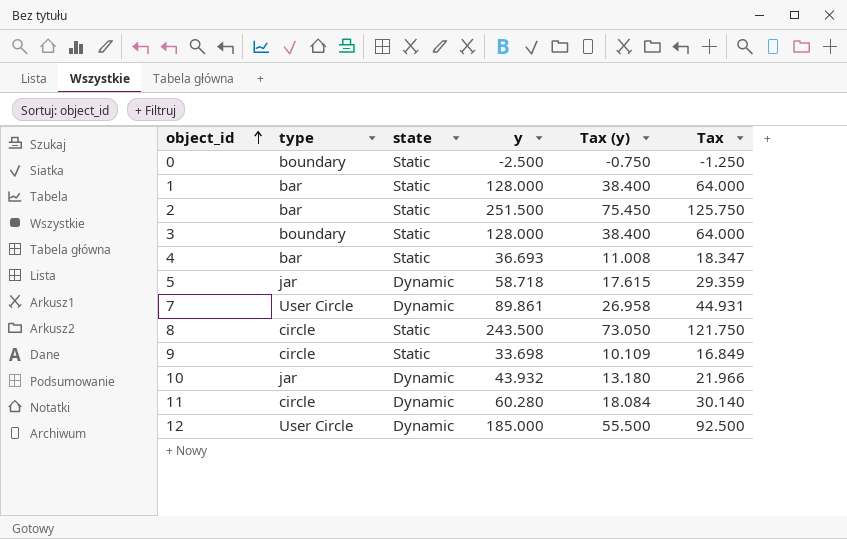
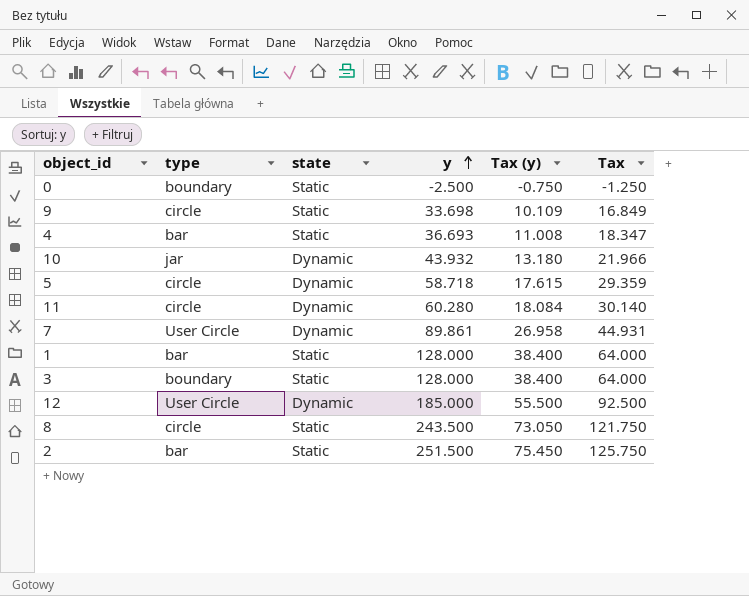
row order: object_id ascending -> y ascending
5 | type: jar -> circle

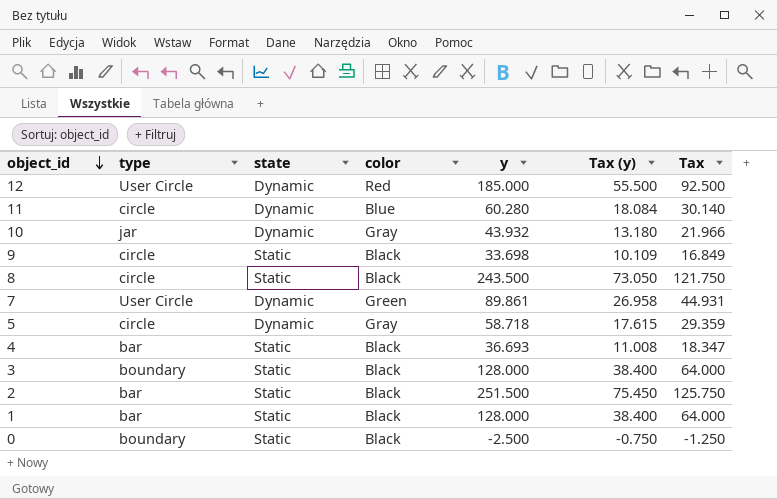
row order: y ascending -> object_id descending
column color | position: none -> 4

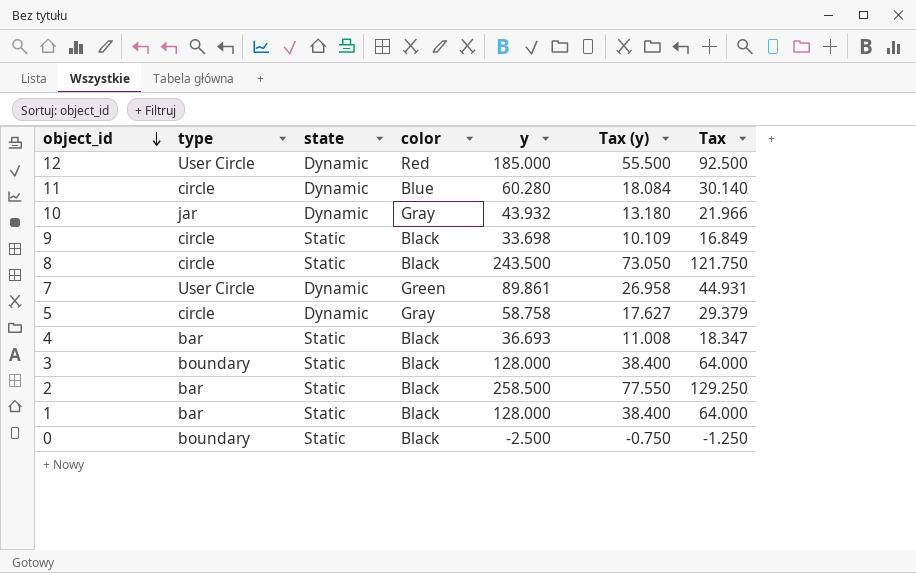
5 | y: 58.718 -> 58.758
5 | Tax (y): 17.615 -> 17.627
5 | Tax: 29.359 -> 29.379
2 | y: 251.500 -> 258.500
2 | Tax (y): 75.450 -> 77.550
2 | Tax: 125.750 -> 129.250

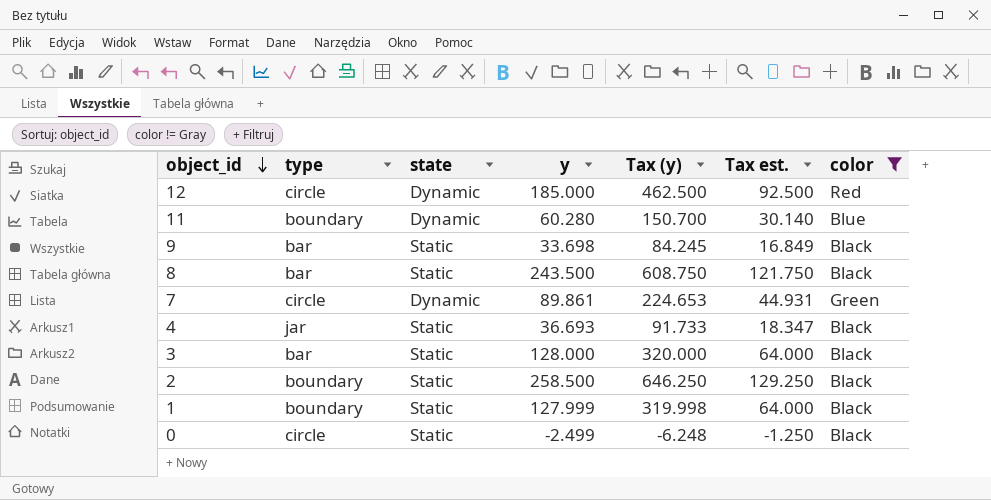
filter: none -> color != Gray
column Tax (y) | formula: [y] * 0.3 -> [y] * 2.5
column name: Tax -> Tax est.
column color | position: 4 -> 7
12 | type: User Circle -> circle
11 | type: circle -> boundary
9 | type: circle -> bar
8 | type: circle -> bar
7 | type: User Circle -> circle
4 | type: bar -> jar
3 | type: boundary -> bar
2 | type: bar -> boundary
1 | type: bar -> boundary
1 | y: 128.000 -> 127.999
0 | type: boundary -> circle
0 | y: -2.500 -> -2.499

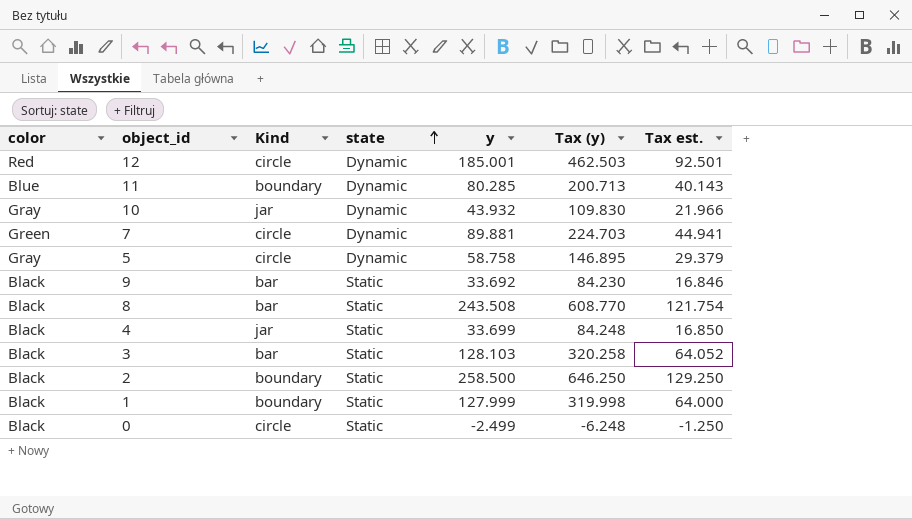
filter: color != Gray -> none
row order: object_id descending -> state ascending
column color | position: 7 -> 1
column name: type -> Kind
12 | y: 185.000 -> 185.001
12 | Tax (y): 462.500 -> 462.503
12 | Tax est.: 92.500 -> 92.501
11 | y: 60.280 -> 80.285
11 | Tax (y): 150.700 -> 200.713
11 | Tax est.: 30.140 -> 40.143
7 | y: 89.861 -> 89.881
7 | Tax (y): 224.653 -> 224.703
7 | Tax est.: 44.931 -> 44.941
9 | y: 33.698 -> 33.692
9 | Tax (y): 84.245 -> 84.230
9 | Tax est.: 16.849 -> 16.846
8 | y: 243.500 -> 243.508
8 | Tax (y): 608.750 -> 608.770
8 | Tax est.: 121.750 -> 121.754
4 | y: 36.693 -> 33.699
4 | Tax (y): 91.733 -> 84.248
4 | Tax est.: 18.347 -> 16.850
3 | y: 128.000 -> 128.103
3 | Tax (y): 320.000 -> 320.258
3 | Tax est.: 64.000 -> 64.052

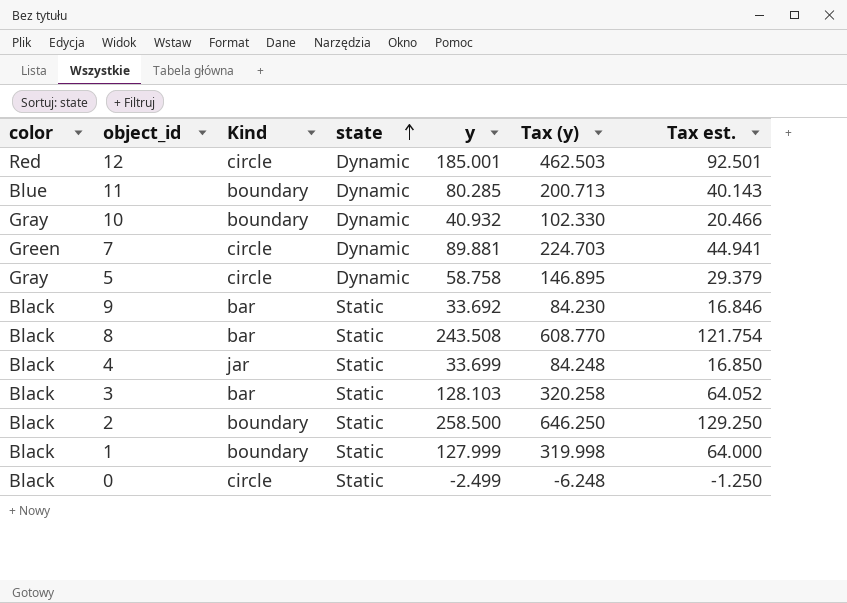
10 | Kind: jar -> boundary
10 | y: 43.932 -> 40.932
10 | Tax (y): 109.830 -> 102.330
10 | Tax est.: 21.966 -> 20.466

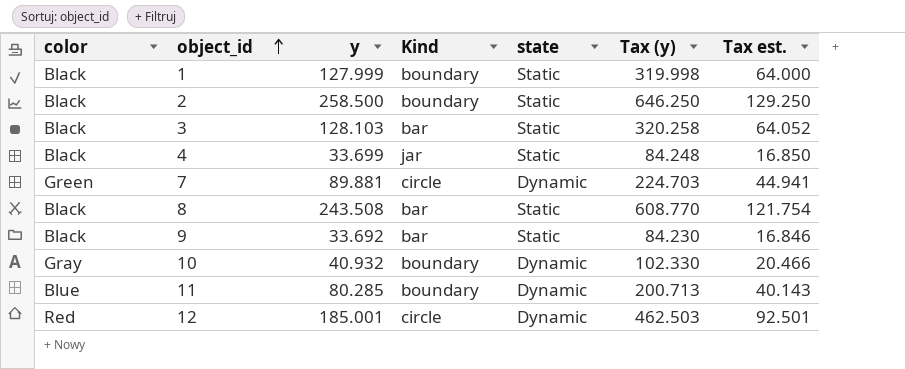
row order: state ascending -> object_id ascending
column y | position: 5 -> 3
row 5: Gray | circle | Dynamic | 58.758 | 146.895 | 29.379 -> none
row 0: Black | circle | Static | -2.499 | -6.248 | -1.250 -> none

